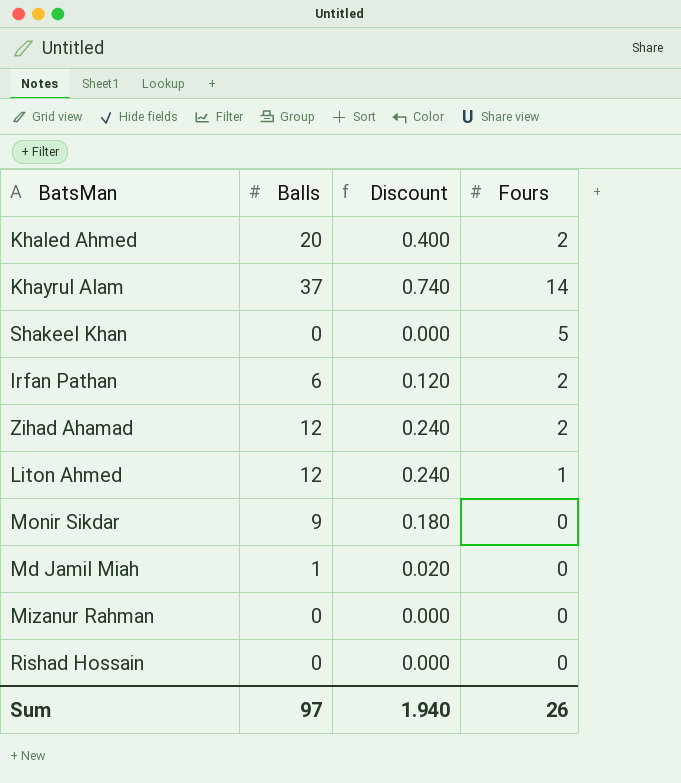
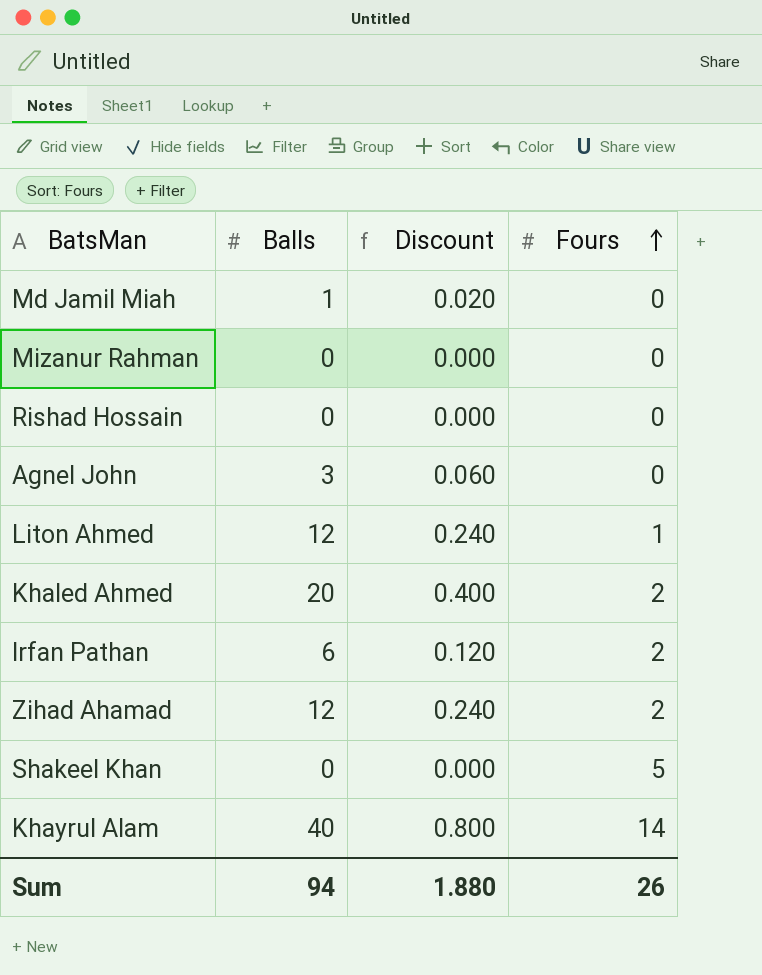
row order: none -> Fours ascending
row Monir Sikdar: 9 | 0.180 | 0 -> none
row Agnel John: none -> 3 | 0.060 | 0
Khayrul Alam | Balls: 37 -> 40
Khayrul Alam | Discount: 0.740 -> 0.800
Sum | Balls: 97 -> 94
Sum | Discount: 1.940 -> 1.880

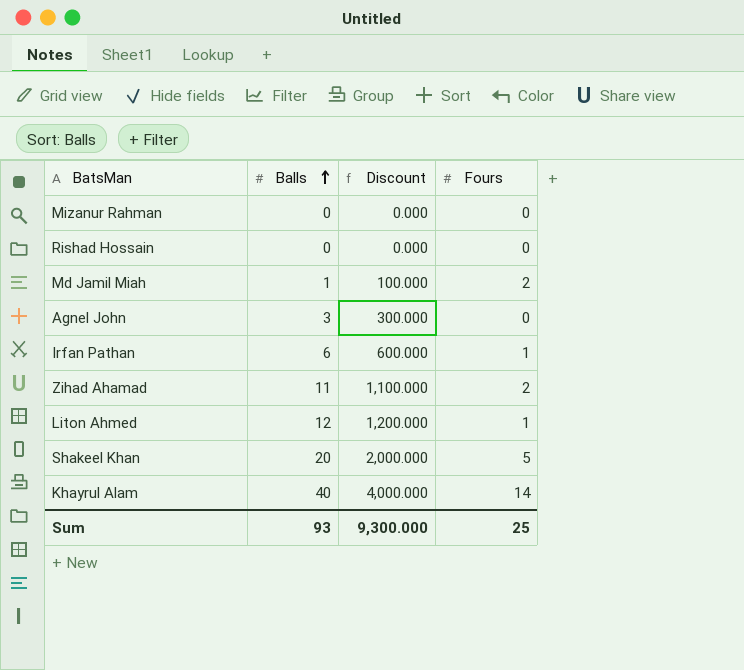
row order: Fours ascending -> Balls ascending
column Discount | formula: [Balls] * 0.02 -> [Balls] * 100
row Khaled Ahmed: 20 | 0.400 | 2 -> none
Md Jamil Miah | Fours: 0 -> 2
Irfan Pathan | Fours: 2 -> 1
Zihad Ahamad | Balls: 12 -> 11
Shakeel Khan | Balls: 0 -> 20
Sum | Balls: 94 -> 93
Sum | Discount: 1.880 -> 9,300.000
Sum | Fours: 26 -> 25

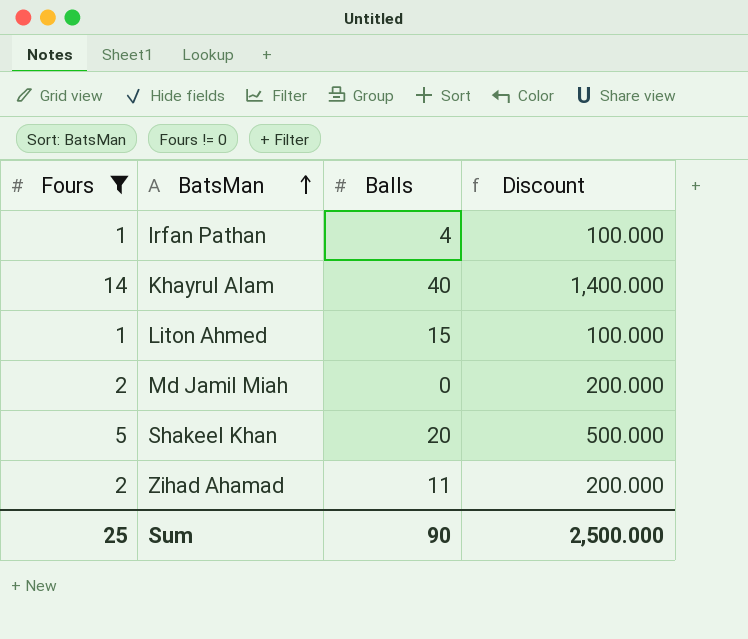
filter: none -> Fours != 0
row order: Balls ascending -> BatsMan ascending
column Fours | position: 4 -> 1
column Discount | formula: [Balls] * 100 -> [Fours] * 100
Irfan Pathan | Balls: 6 -> 4
Liton Ahmed | Balls: 12 -> 15
Md Jamil Miah | Balls: 1 -> 0
Sum | Balls: 93 -> 90
Sum | Discount: 9,300.000 -> 2,500.000

